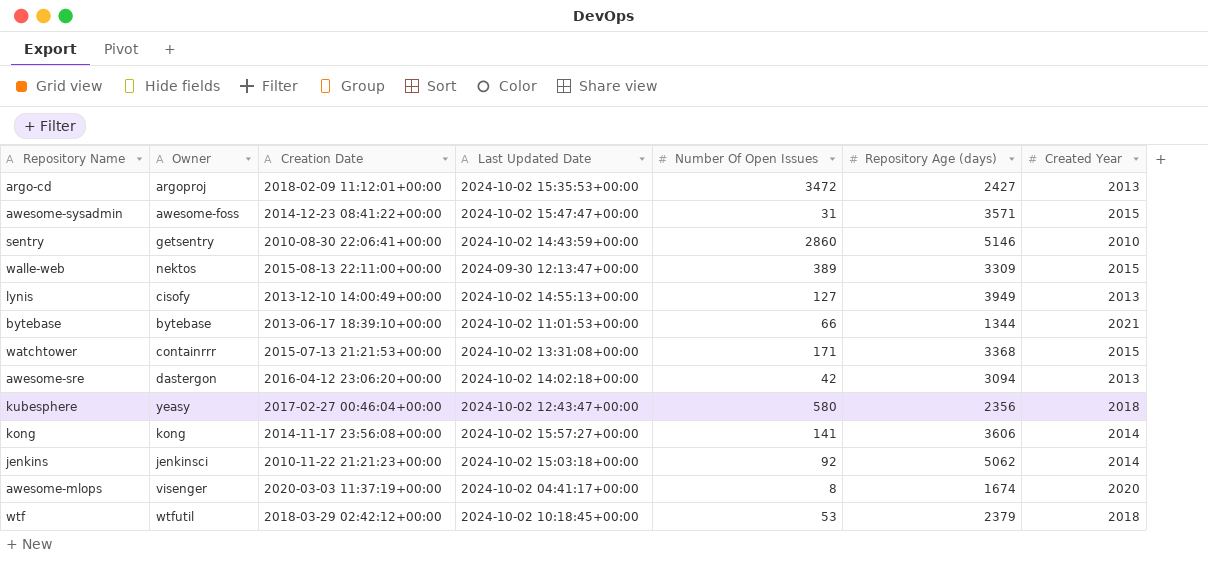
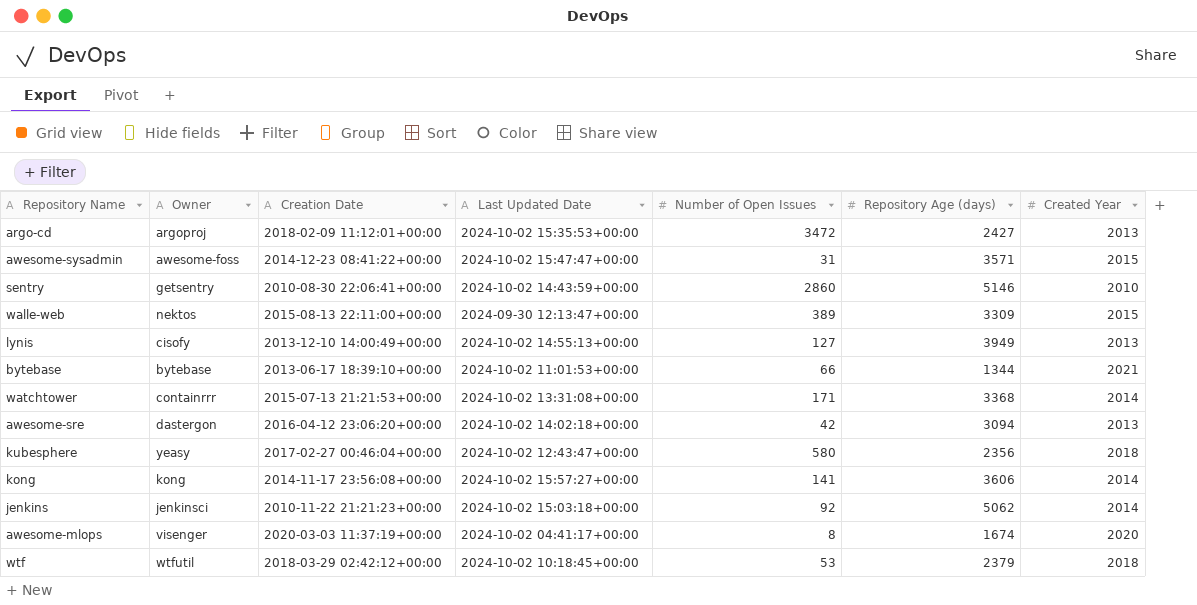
column name: Number Of Open Issues -> Number of Open Issues
watchtower | Created Year: 2015 -> 2014

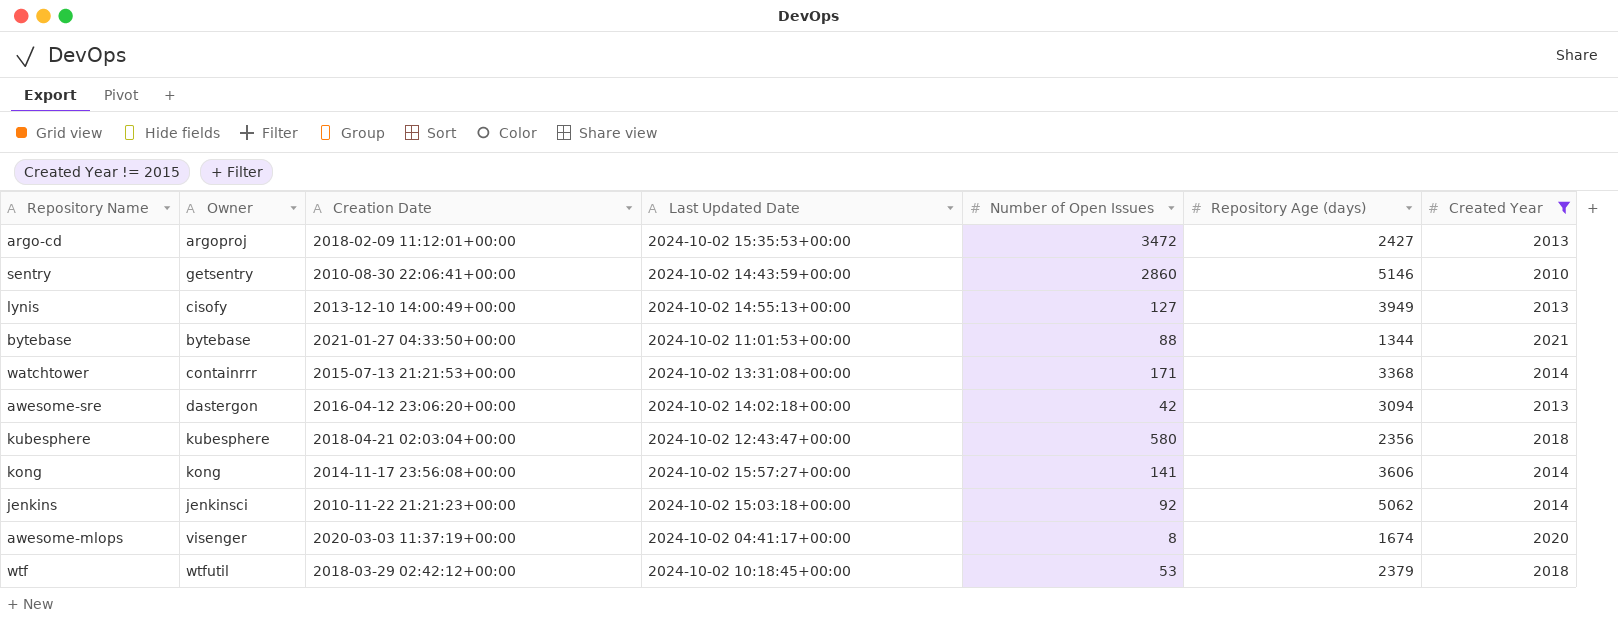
filter: none -> Created Year != 2015
bytebase | Creation Date: 2013-06-17 18:39:10+00:00 -> 2021-01-27 04:33:50+00:00
bytebase | Number of Open Issues: 66 -> 88
kubesphere | Owner: yeasy -> kubesphere
kubesphere | Creation Date: 2017-02-27 00:46:04+00:00 -> 2018-04-21 02:03:04+00:00

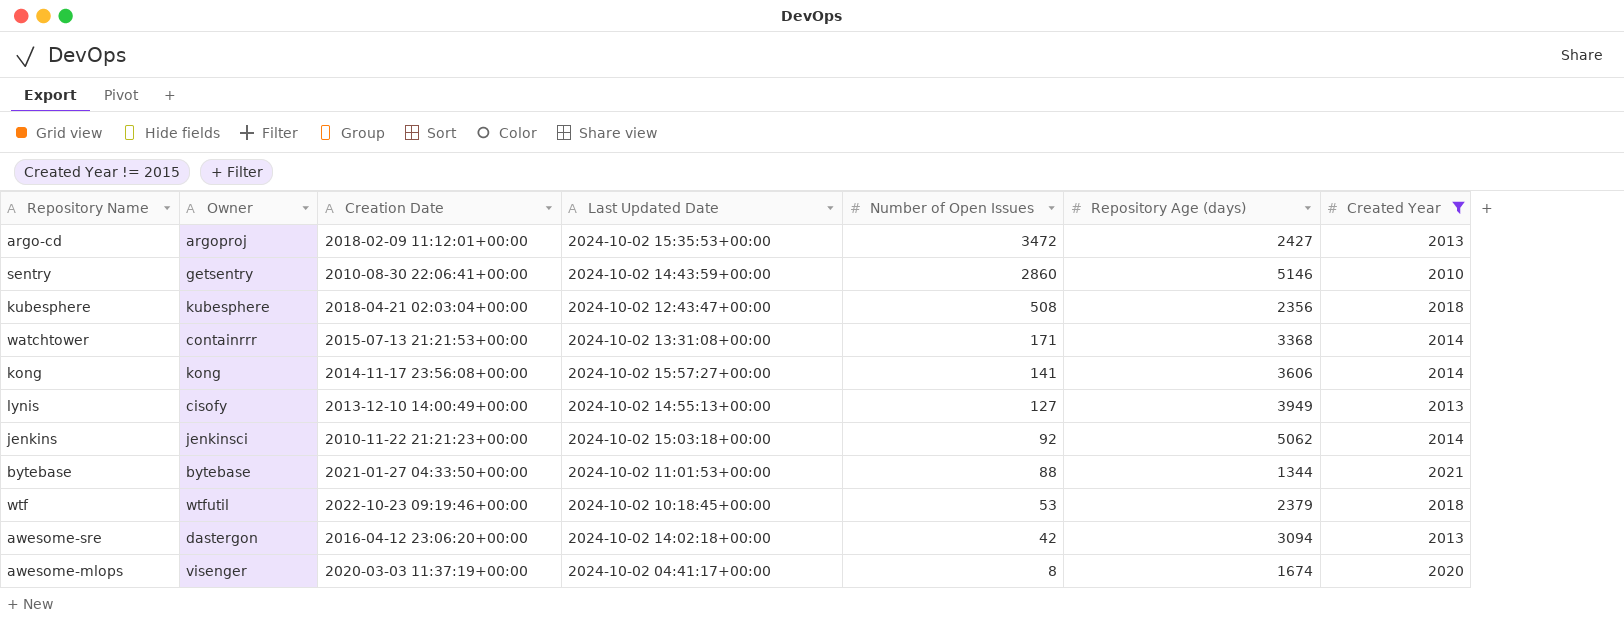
row order: none -> Number of Open Issues descending
kubesphere | Number of Open Issues: 580 -> 508
wtf | Creation Date: 2018-03-29 02:42:12+00:00 -> 2022-10-23 09:19:46+00:00

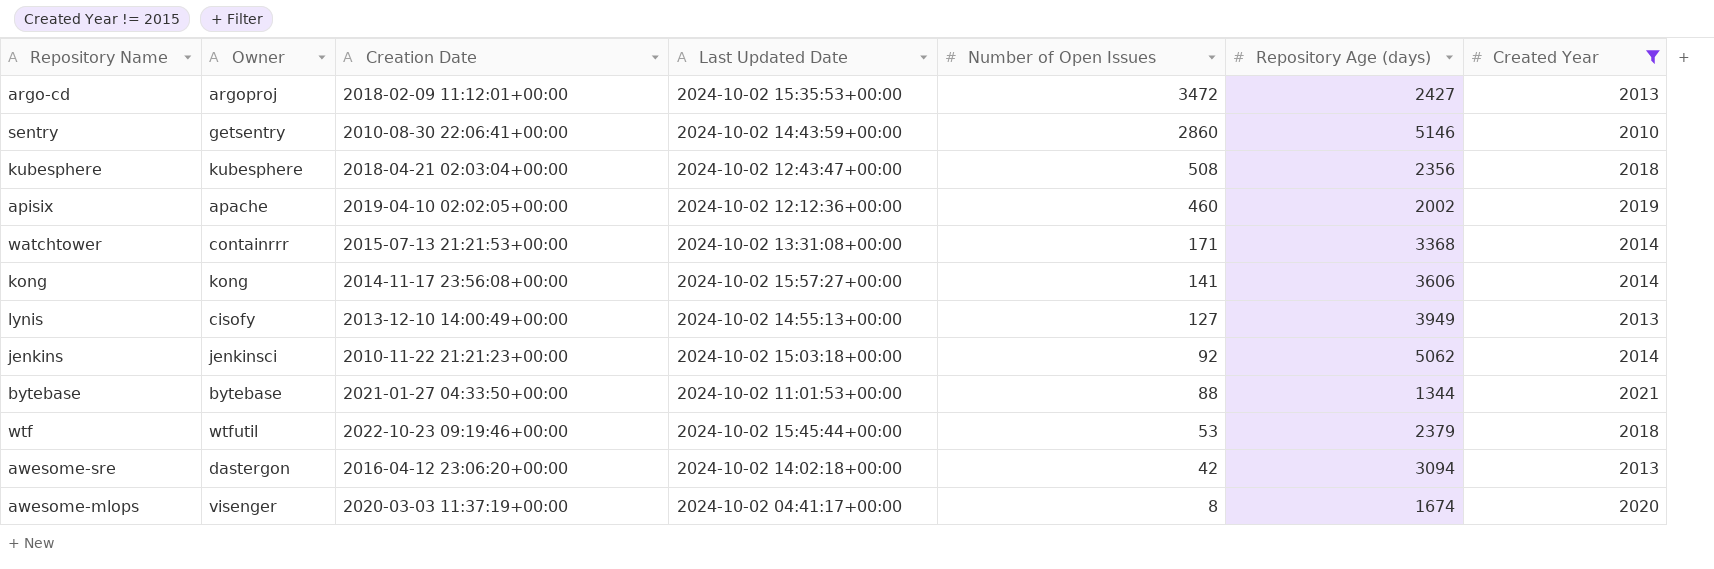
row apisix: none -> apache | 2019-04-10 02:02:05+00:00 | 2024-10-02 12:12:36+00:00 | 460 | 2002 | 2019
wtf | Last Updated Date: 2024-10-02 10:18:45+00:00 -> 2024-10-02 15:45:44+00:00

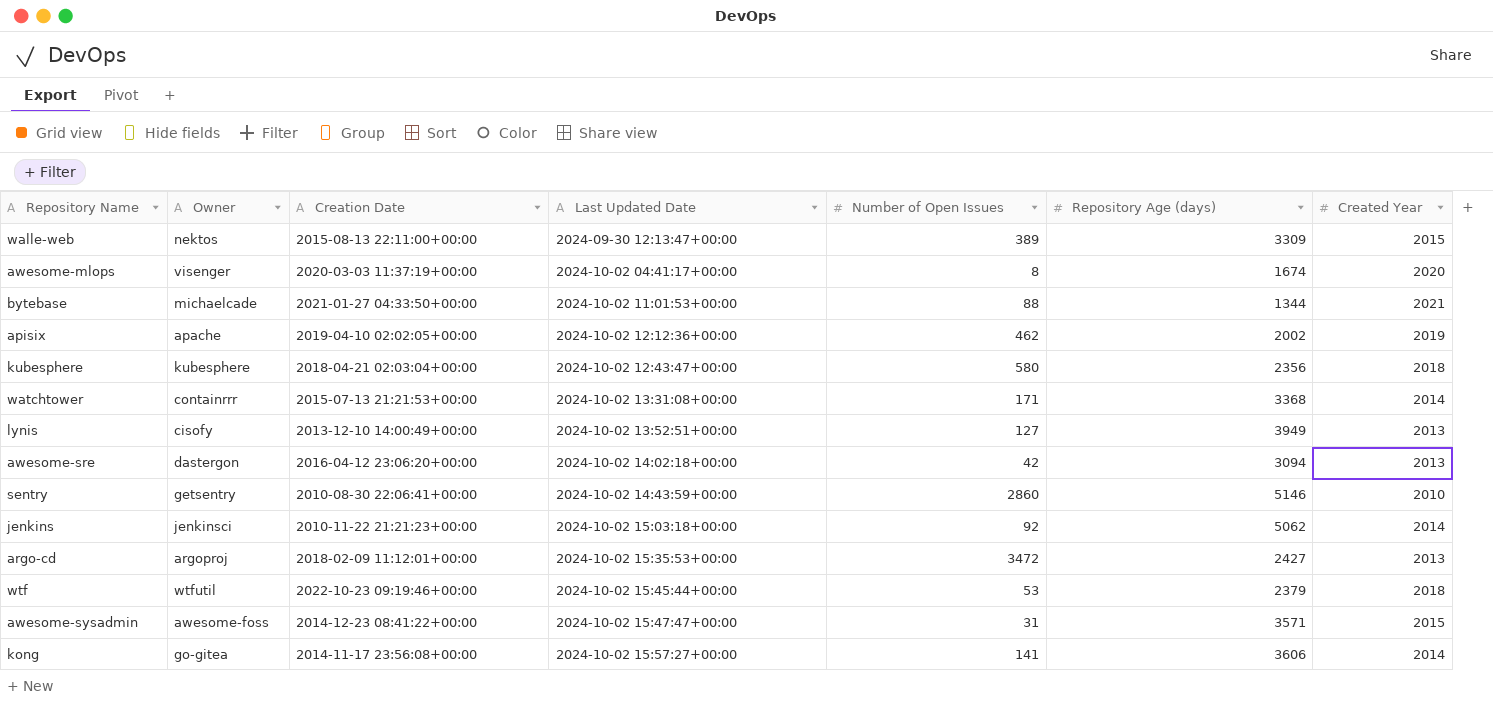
filter: Created Year != 2015 -> none
row order: Number of Open Issues descending -> Last Updated Date ascending
bytebase | Owner: bytebase -> michaelcade
apisix | Number of Open Issues: 460 -> 462
kubesphere | Number of Open Issues: 508 -> 580
lynis | Last Updated Date: 2024-10-02 14:55:13+00:00 -> 2024-10-02 13:52:51+00:00
kong | Owner: kong -> go-gitea

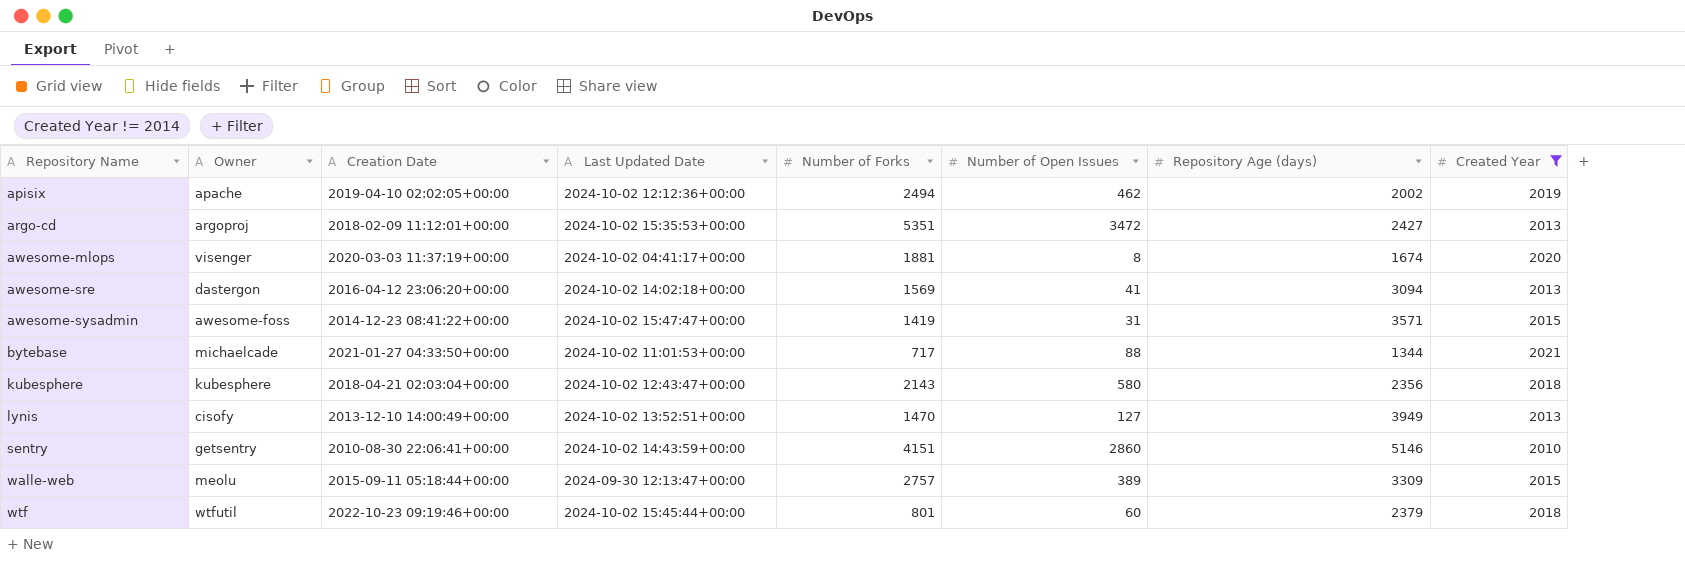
filter: none -> Created Year != 2014
row order: Last Updated Date ascending -> Repository Name ascending
column Number of Forks | position: none -> 5
awesome-sre | Number of Open Issues: 42 -> 41
walle-web | Owner: nektos -> meolu
walle-web | Creation Date: 2015-08-13 22:11:00+00:00 -> 2015-09-11 05:18:44+00:00
wtf | Number of Open Issues: 53 -> 60

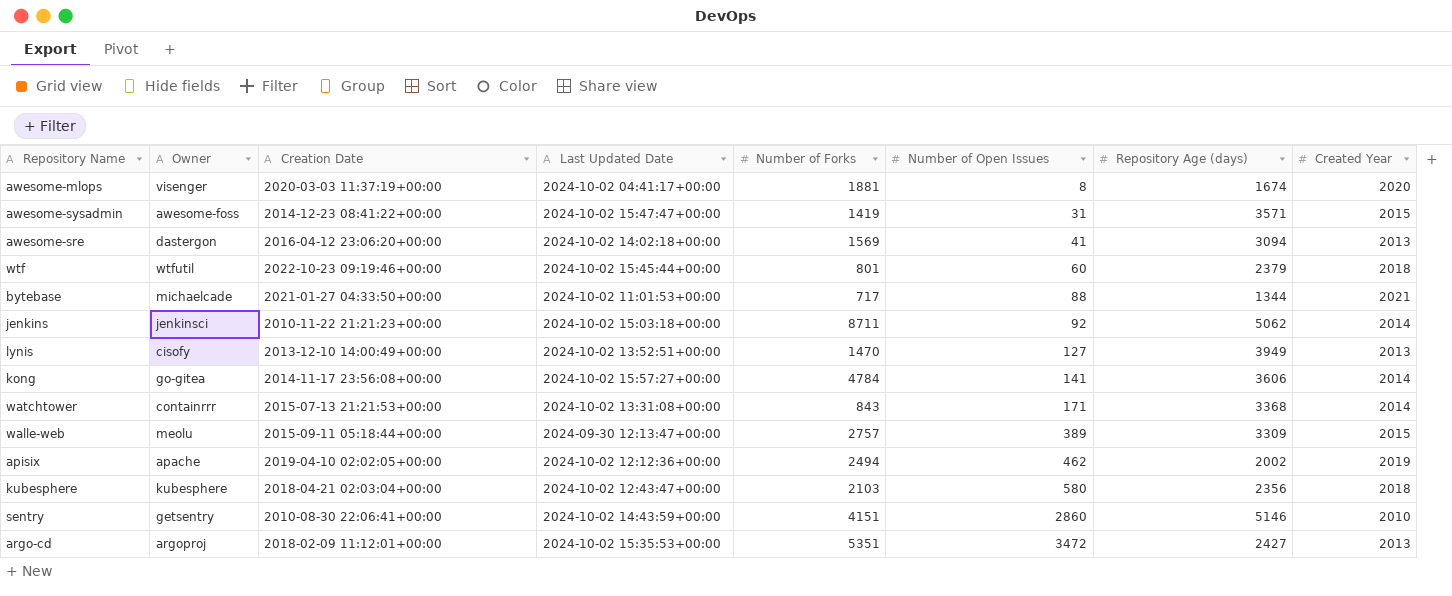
filter: Created Year != 2014 -> none
row order: Repository Name ascending -> Number of Open Issues ascending
kubesphere | Number of Forks: 2143 -> 2103

